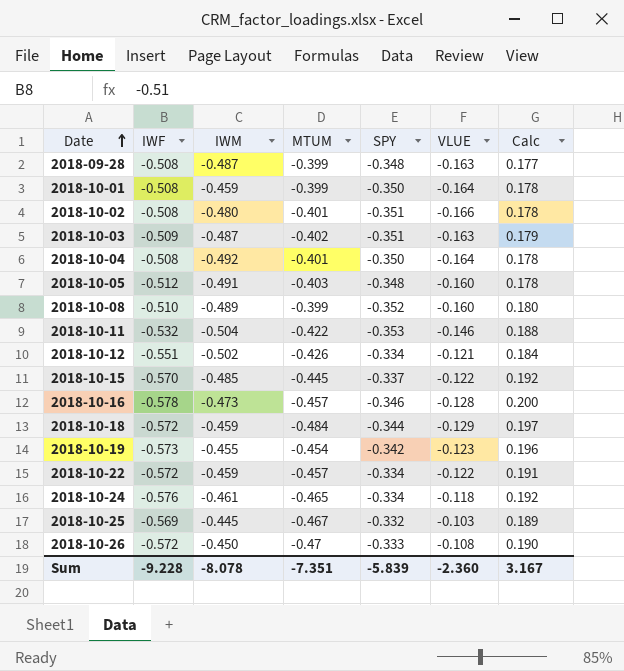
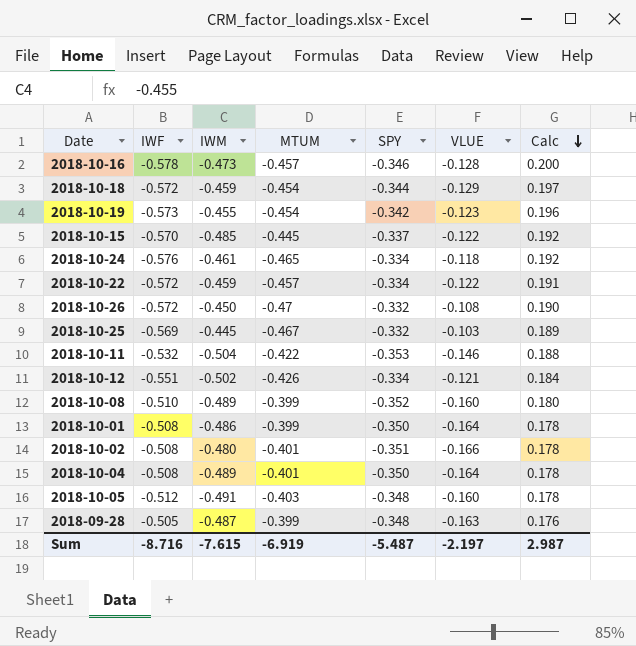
row order: Date ascending -> Calc descending
row 2018-10-03: -0.509 | -0.487 | -0.402 | -0.351 | -0.163 | 0.179 -> none
2018-10-18 | MTUM: -0.484 -> -0.454
2018-10-26 | SPY: -0.333 -> -0.332
2018-10-01 | IWM: -0.459 -> -0.486
2018-10-04 | IWM: -0.492 -> -0.489
2018-09-28 | IWF: -0.508 -> -0.505
2018-09-28 | Calc: 0.177 -> 0.176
Sum | IWF: -9.228 -> -8.716
Sum | IWM: -8.078 -> -7.615
Sum | MTUM: -7.351 -> -6.919
Sum | SPY: -5.839 -> -5.487
Sum | VLUE: -2.360 -> -2.197
Sum | Calc: 3.167 -> 2.987

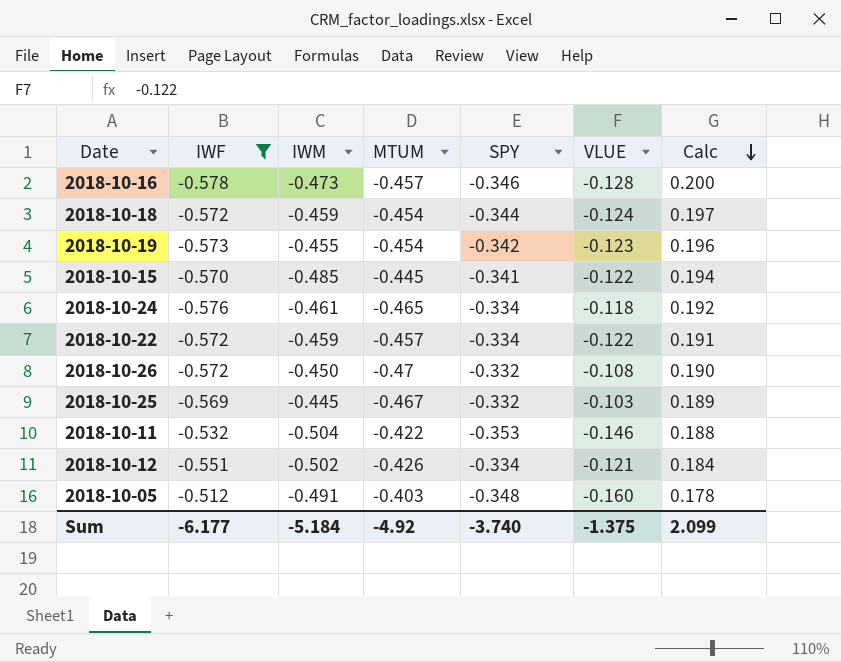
filter: none -> IWF <= -0.512
2018-10-18 | VLUE: -0.129 -> -0.124
2018-10-15 | SPY: -0.337 -> -0.341
2018-10-15 | Calc: 0.192 -> 0.194
Sum | IWF: -8.716 -> -6.177
Sum | IWM: -7.615 -> -5.184
Sum | MTUM: -6.919 -> -4.92
Sum | SPY: -5.487 -> -3.740
Sum | VLUE: -2.197 -> -1.375
Sum | Calc: 2.987 -> 2.099

